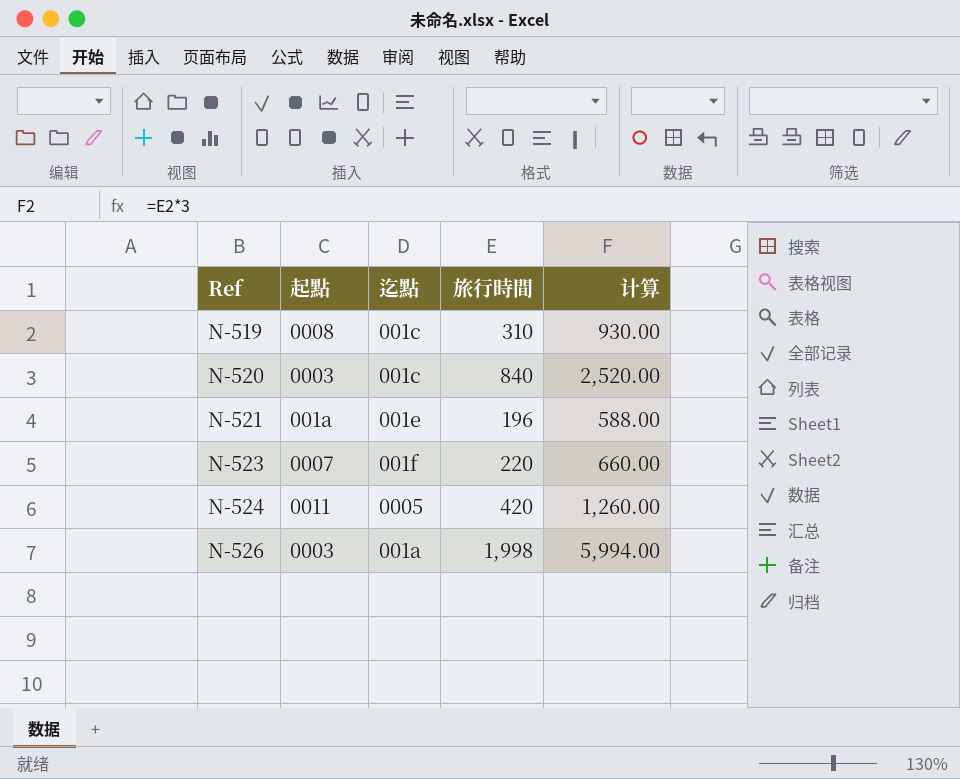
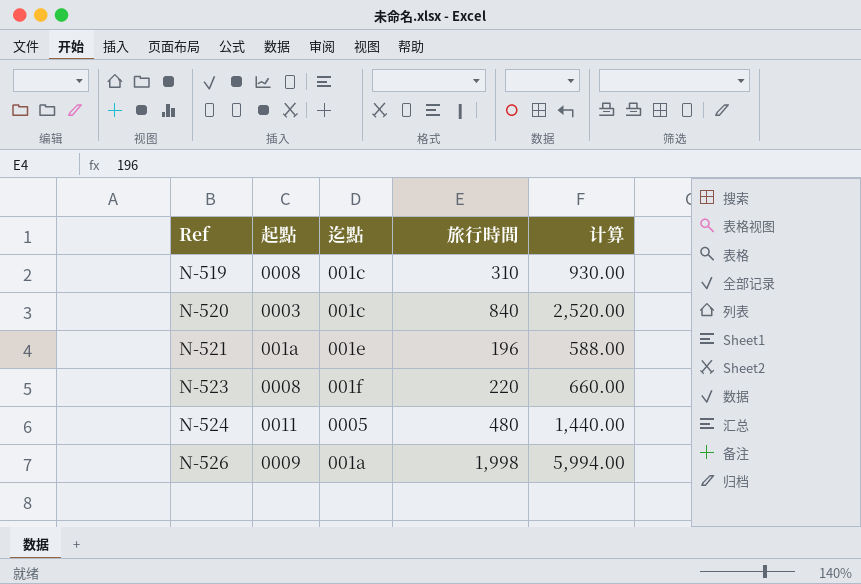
N-523 | 起點: 0007 -> 0008
N-524 | 旅行時間: 420 -> 480
N-524 | 计算: 1,260.00 -> 1,440.00
N-526 | 起點: 0003 -> 0009

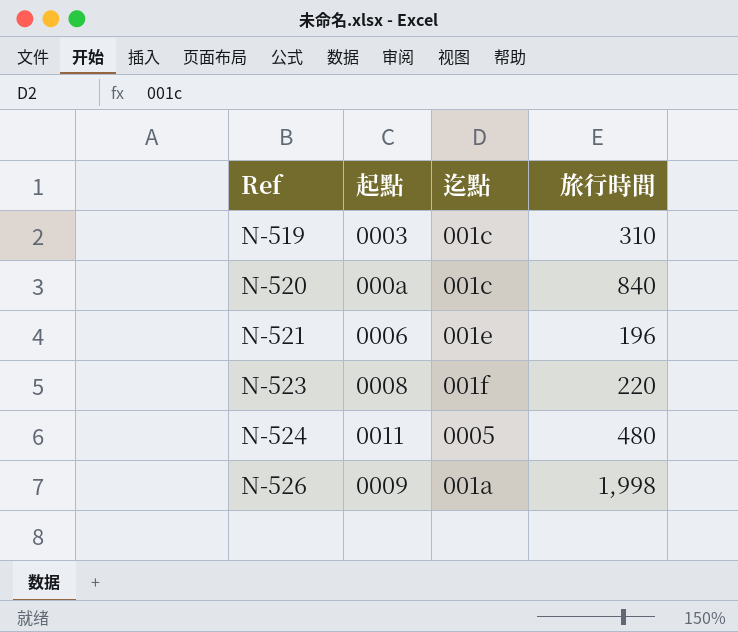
column 计算 | formula: [旅行時間] * 3 -> none
N-519 | 起點: 0008 -> 0003
N-520 | 起點: 0003 -> 000a
N-521 | 起點: 001a -> 0006

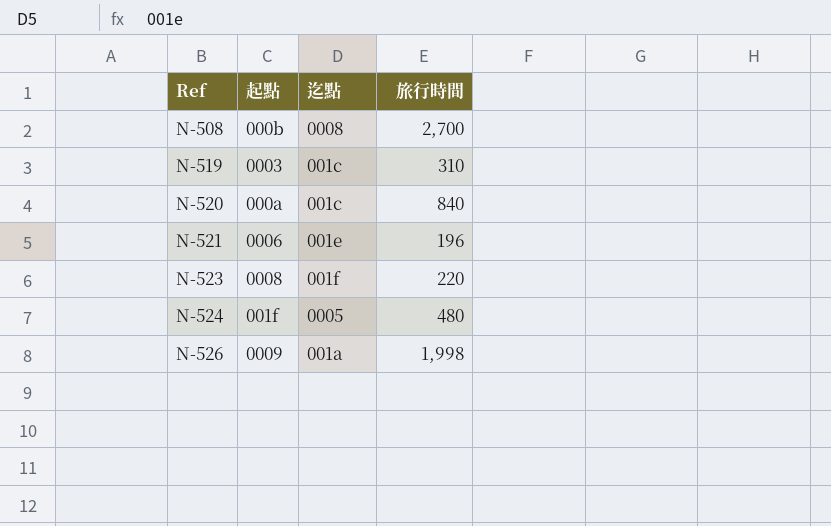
row N-508: none -> 000b | 0008 | 2,700
N-524 | 起點: 0011 -> 001f

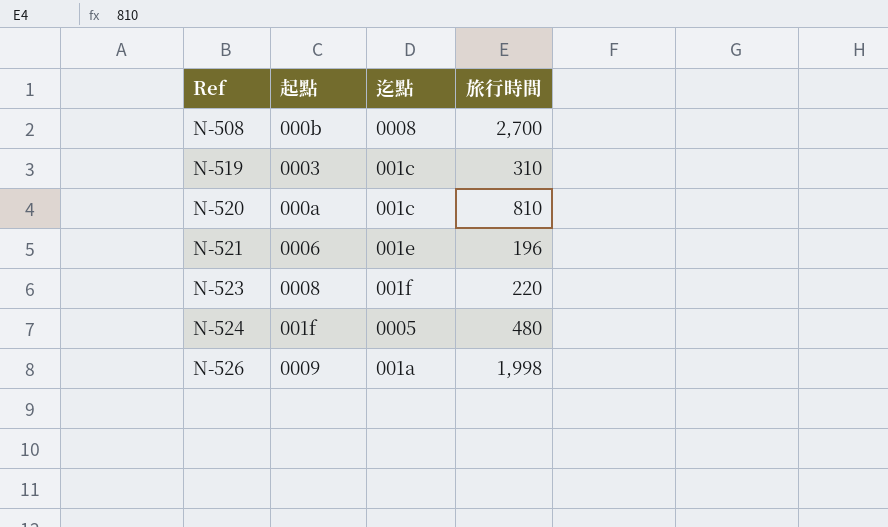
N-520 | 旅行時間: 840 -> 810

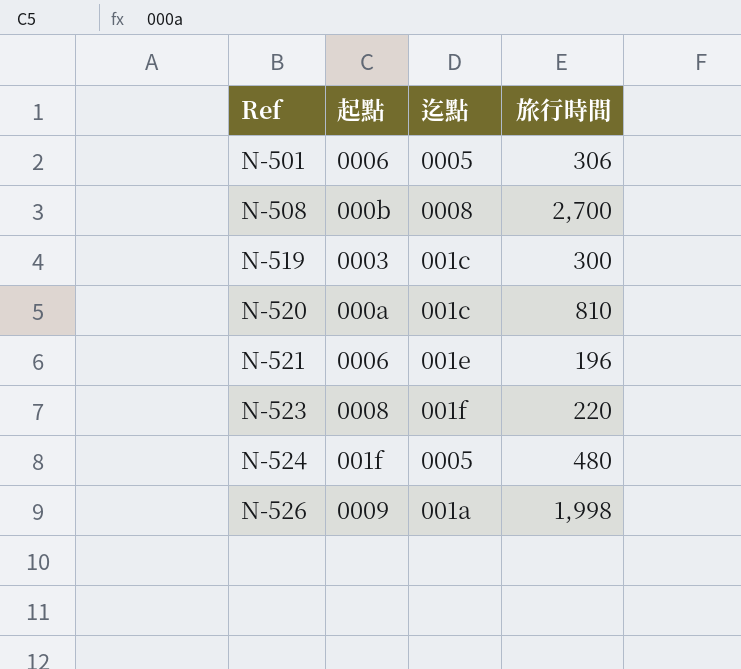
row N-501: none -> 0006 | 0005 | 306
N-519 | 旅行時間: 310 -> 300

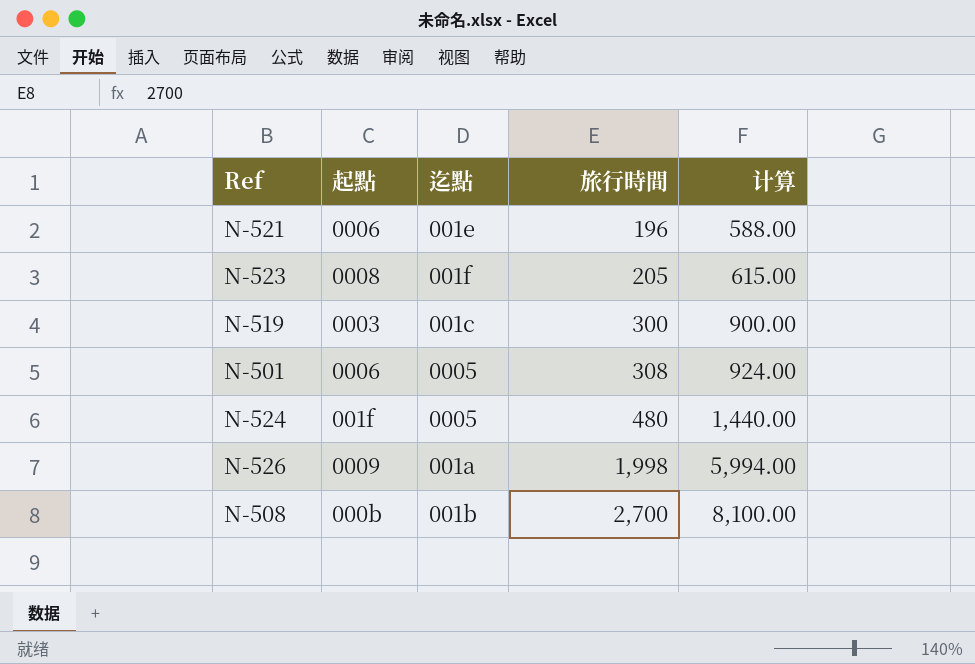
row order: Ref ascending -> 旅行時間 ascending
column 计算 | formula: none -> [旅行時間] * 3
row N-520: 000a | 001c | 810 -> none
N-523 | 旅行時間: 220 -> 205
N-501 | 旅行時間: 306 -> 308
N-508 | 迄點: 0008 -> 001b

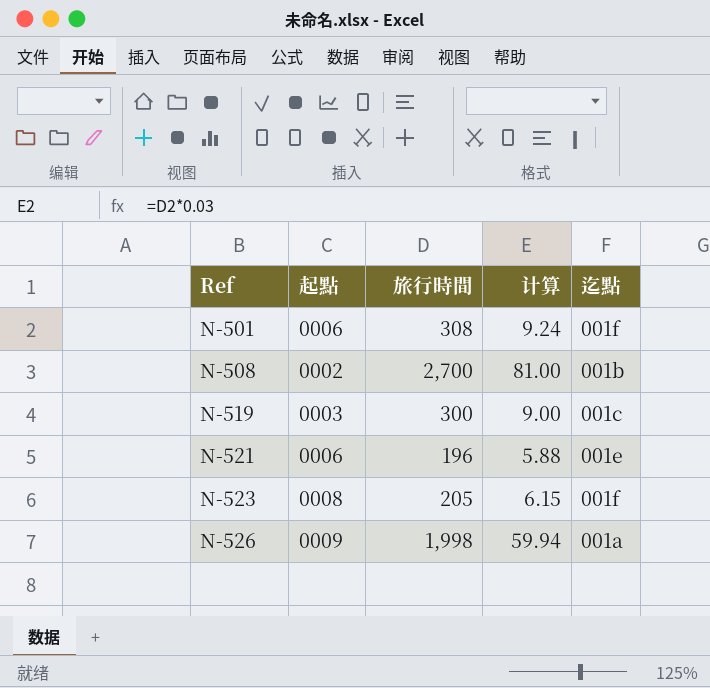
row order: 旅行時間 ascending -> Ref ascending
column 计算 | formula: [旅行時間] * 3 -> [旅行時間] * 0.03
column 迄點 | position: 3 -> 5
row N-524: 001f | 0005 | 480 | 1,440.00 -> none
N-501 | 迄點: 0005 -> 001f
N-508 | 起點: 000b -> 0002

